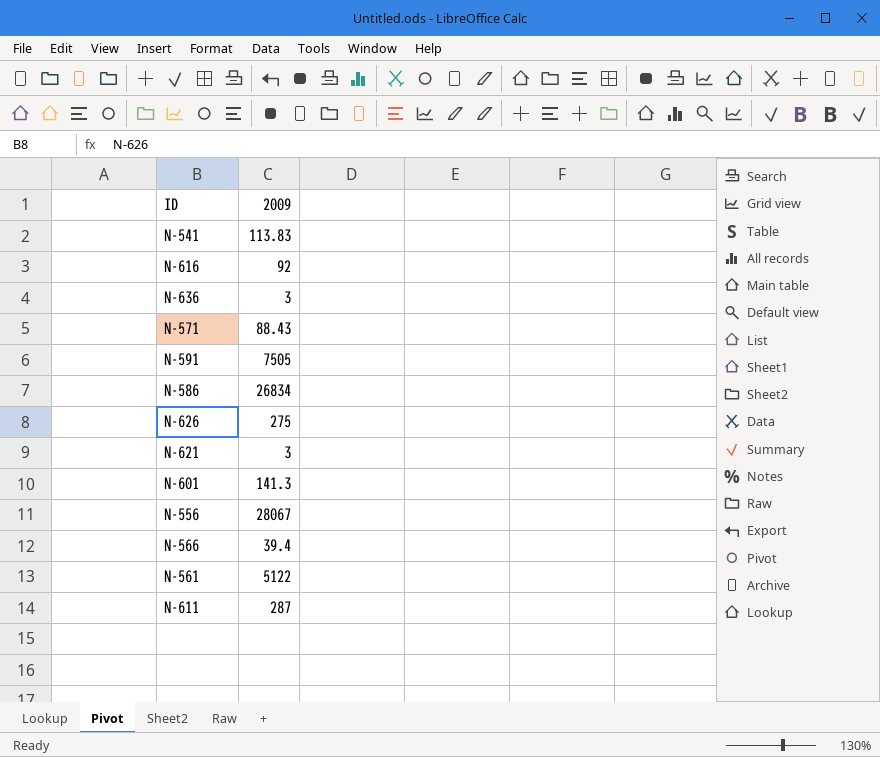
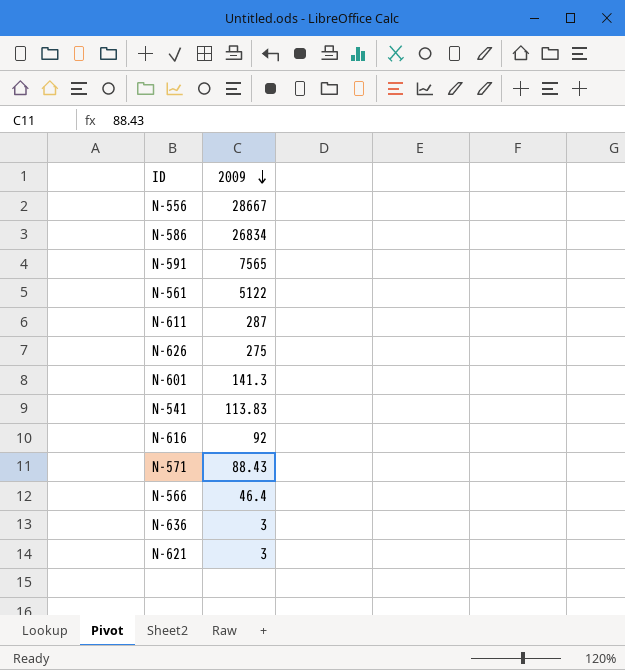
row order: none -> 2009 descending
N-556 | 2009: 28067 -> 28667
N-591 | 2009: 7505 -> 7565
N-566 | 2009: 39.4 -> 46.4

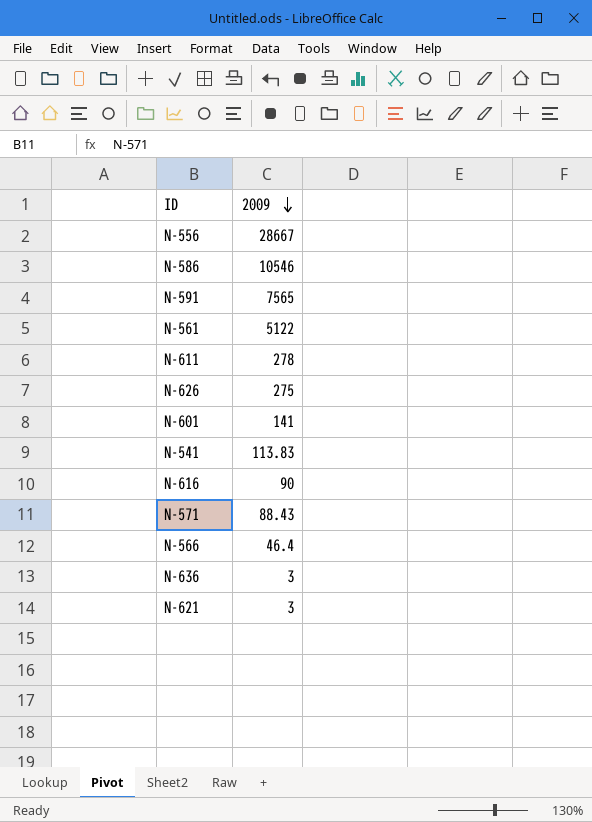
N-586 | 2009: 26834 -> 10546
N-611 | 2009: 287 -> 278
N-601 | 2009: 141.3 -> 141
N-616 | 2009: 92 -> 90

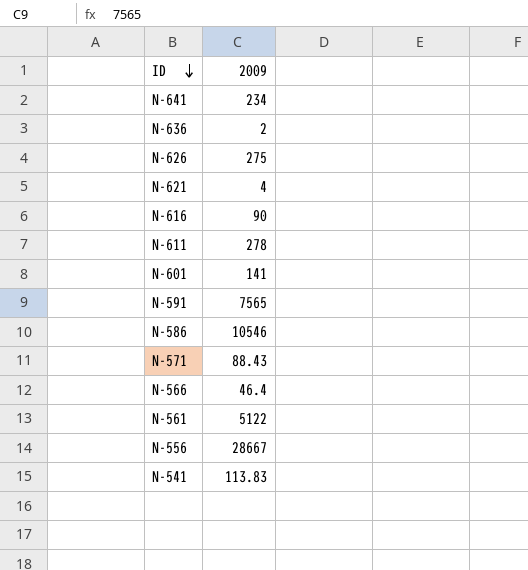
row order: 2009 descending -> ID descending
row N-641: none -> 234
N-636 | 2009: 3 -> 2
N-621 | 2009: 3 -> 4

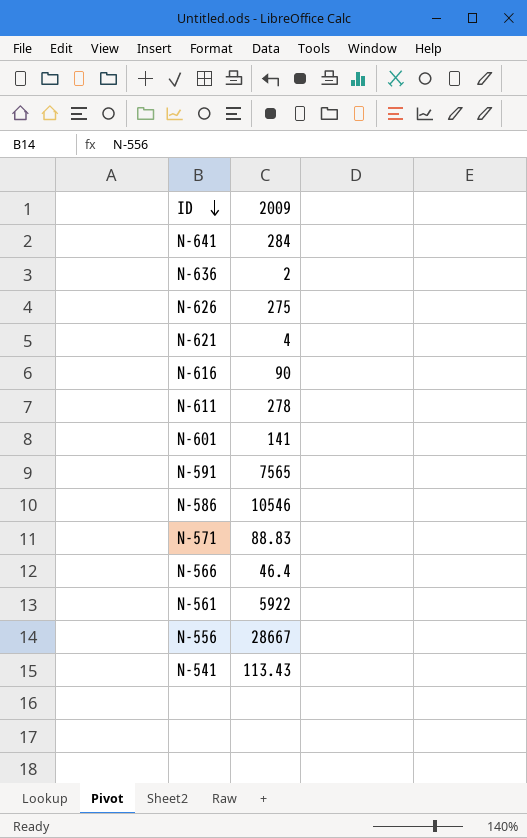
N-641 | 2009: 234 -> 284
N-571 | 2009: 88.43 -> 88.83
N-561 | 2009: 5122 -> 5922
N-541 | 2009: 113.83 -> 113.43

